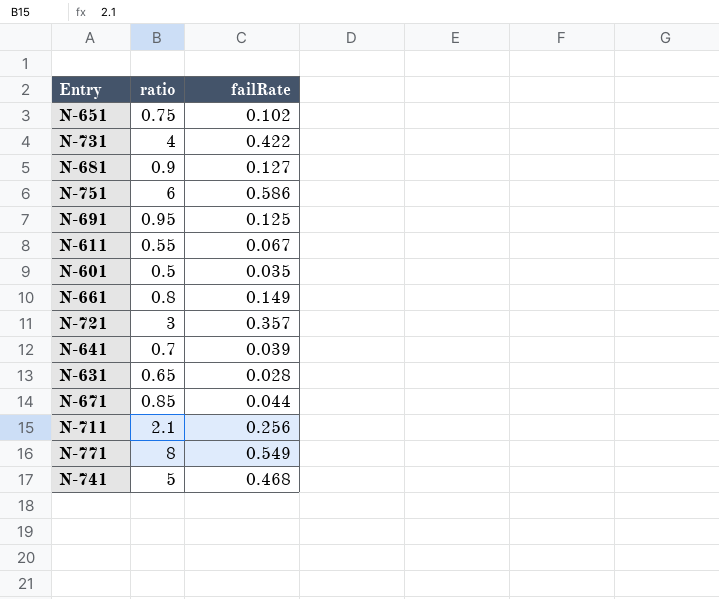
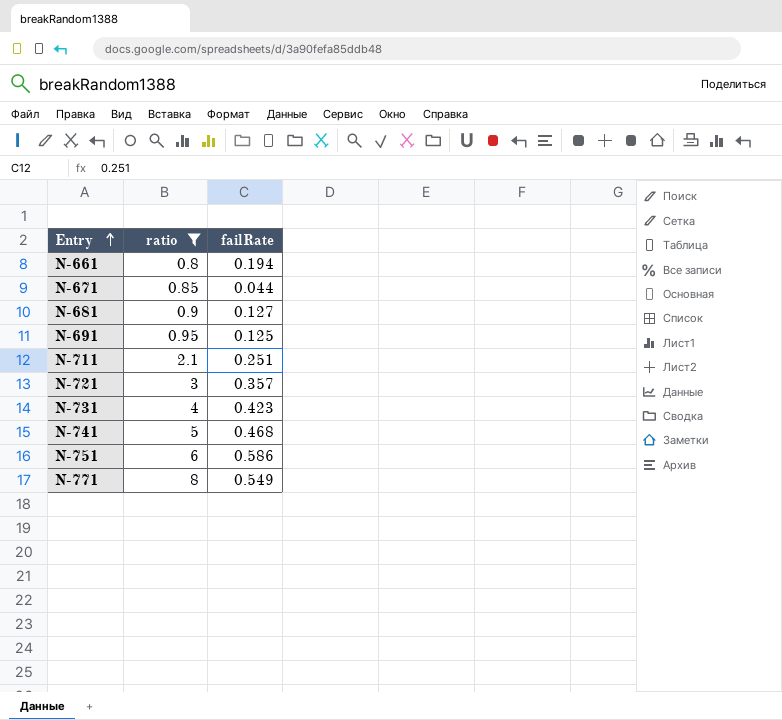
filter: none -> ratio >= 0.8
row order: none -> Entry ascending
N-661 | failRate: 0.149 -> 0.194
N-711 | failRate: 0.256 -> 0.251
N-731 | failRate: 0.422 -> 0.423

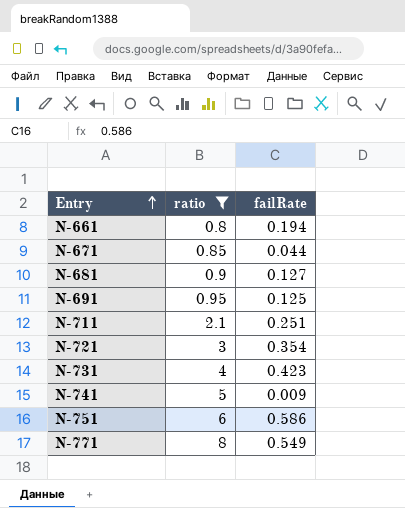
N-721 | failRate: 0.357 -> 0.354
N-741 | failRate: 0.468 -> 0.009

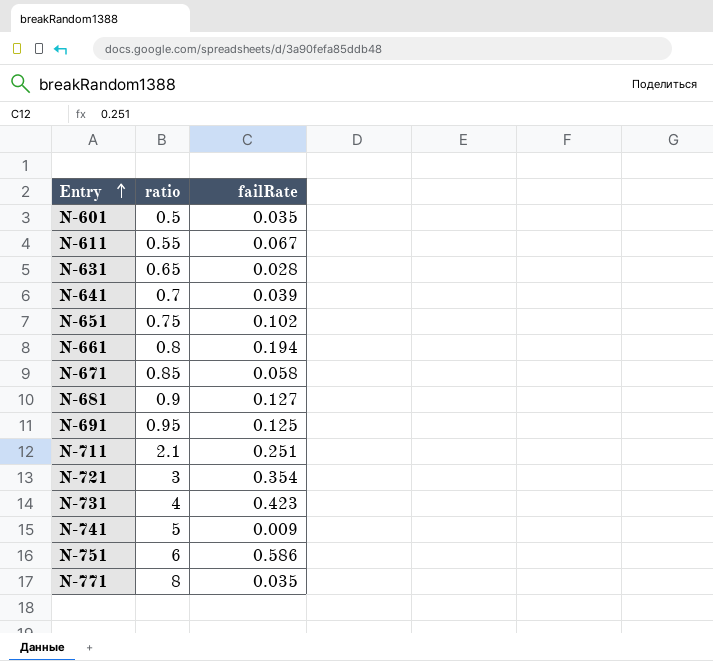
filter: ratio >= 0.8 -> none
N-671 | failRate: 0.044 -> 0.058
N-771 | failRate: 0.549 -> 0.035

